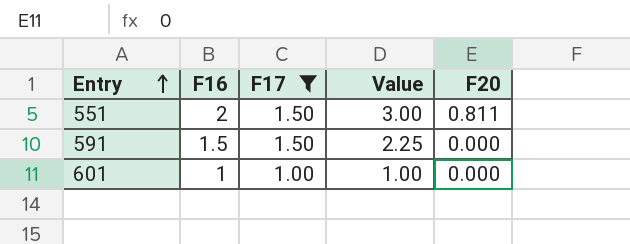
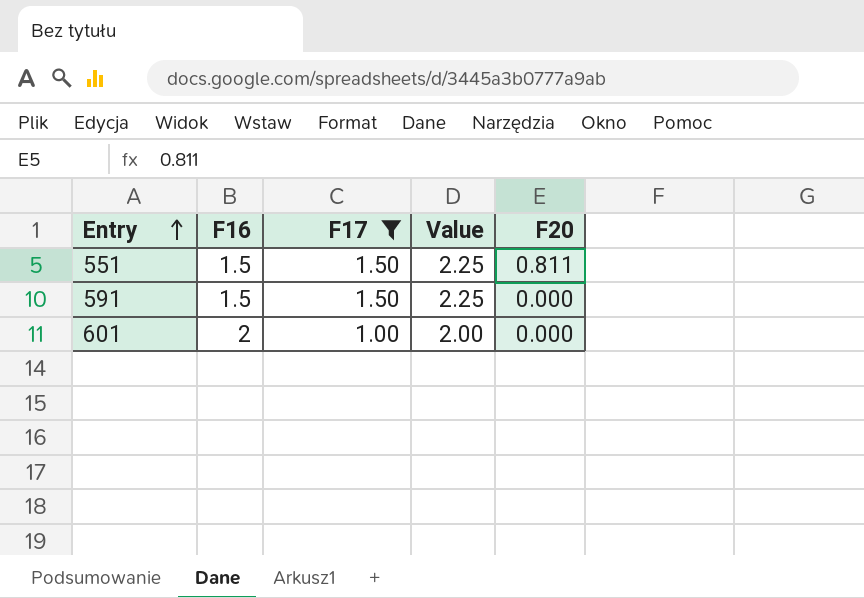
551 | F16: 2 -> 1.5
551 | Value: 3.00 -> 2.25
601 | F16: 1 -> 2
601 | Value: 1.00 -> 2.00

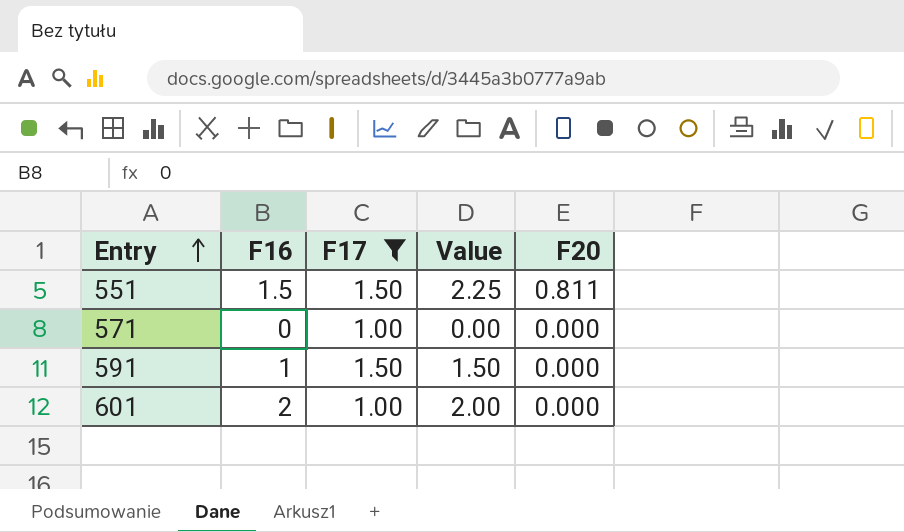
row 571: none -> 0 | 1.00 | 0.00 | 0.000
591 | F16: 1.5 -> 1
591 | Value: 2.25 -> 1.50

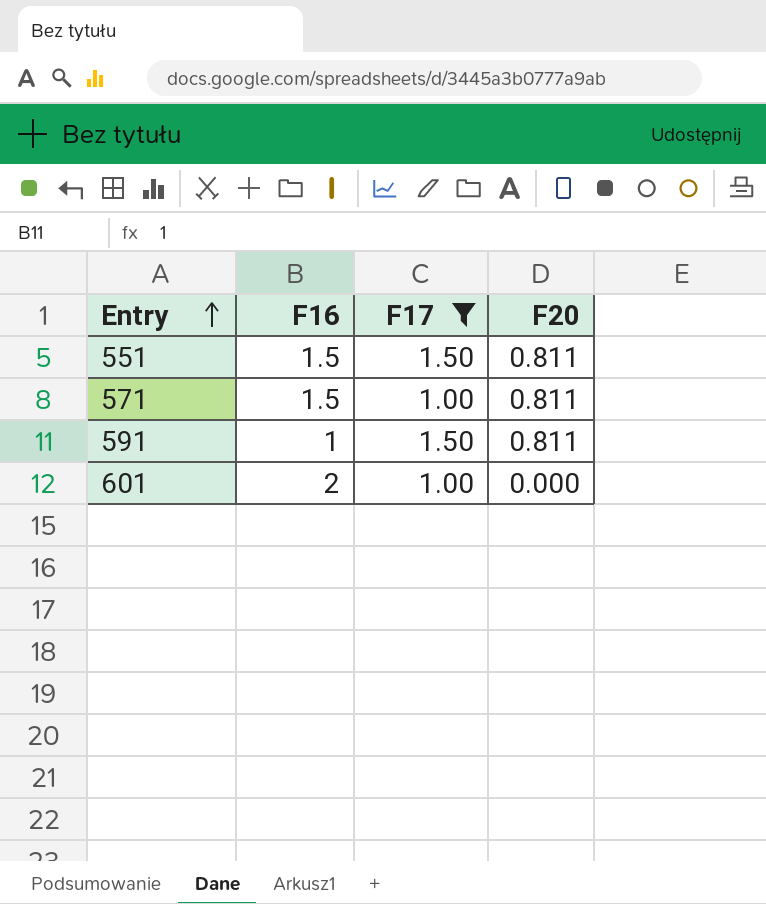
column Value | formula: [F16] * [F17] -> none
571 | F16: 0 -> 1.5
571 | F20: 0.000 -> 0.811
591 | F20: 0.000 -> 0.811

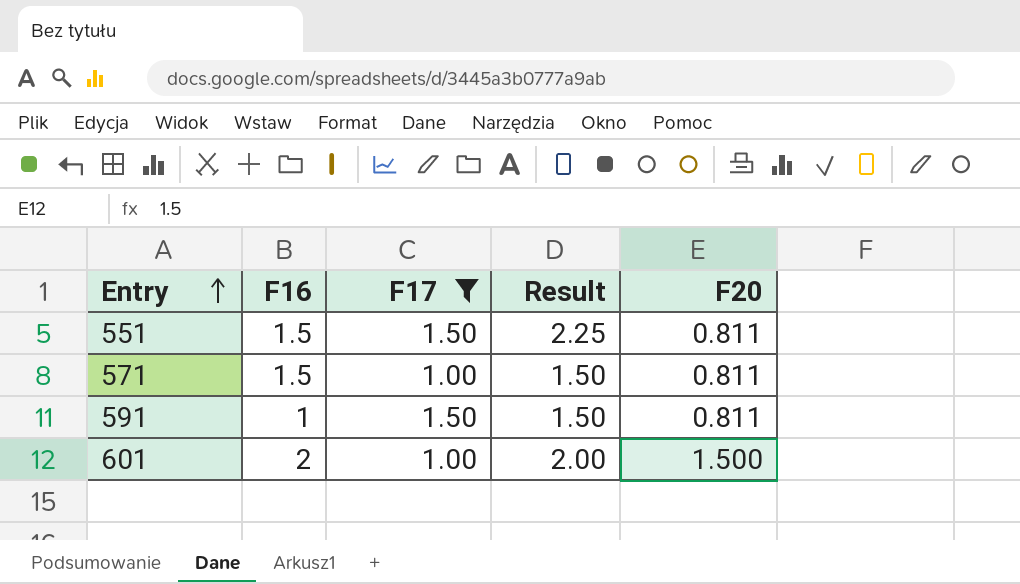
column Result | formula: none -> [F16] * [F17]
601 | F20: 0.000 -> 1.500

